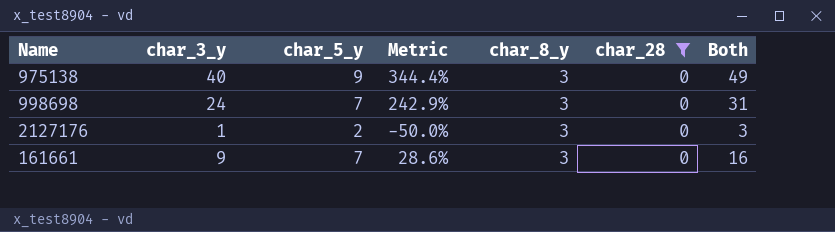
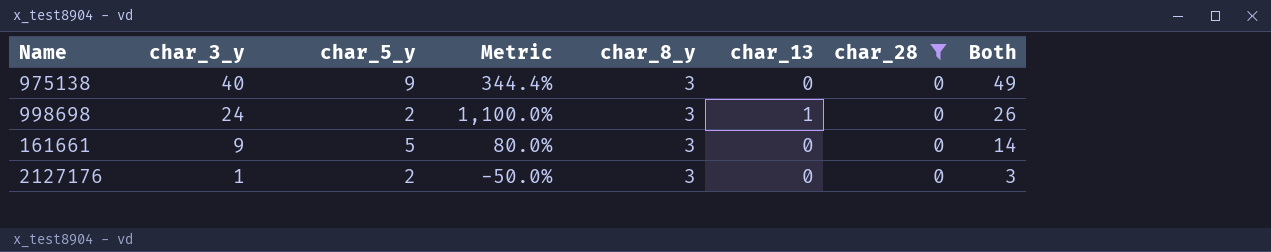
row order: none -> char_3_y descending
column char_13 | position: none -> 6
998698 | char_5_y: 7 -> 2
998698 | Metric: 242.9% -> 1,100.0%
998698 | Both: 31 -> 26
161661 | char_5_y: 7 -> 5
161661 | Metric: 28.6% -> 80.0%
161661 | Both: 16 -> 14

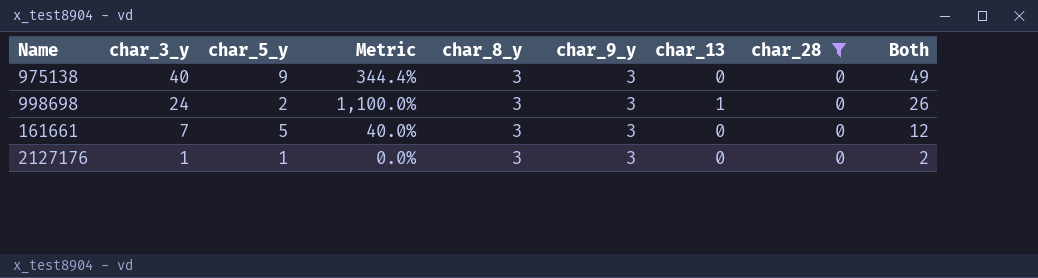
column char_9_y | position: none -> 6
161661 | char_3_y: 9 -> 7
161661 | Metric: 80.0% -> 40.0%
161661 | Both: 14 -> 12
2127176 | char_5_y: 2 -> 1
2127176 | Metric: -50.0% -> 0.0%
2127176 | Both: 3 -> 2

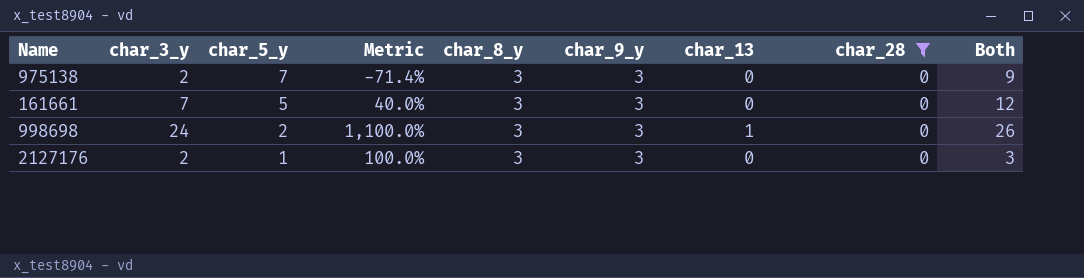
row order: char_3_y descending -> char_5_y descending
975138 | char_3_y: 40 -> 2
975138 | char_5_y: 9 -> 7
975138 | Metric: 344.4% -> -71.4%
975138 | Both: 49 -> 9
2127176 | char_3_y: 1 -> 2
2127176 | Metric: 0.0% -> 100.0%
2127176 | Both: 2 -> 3

